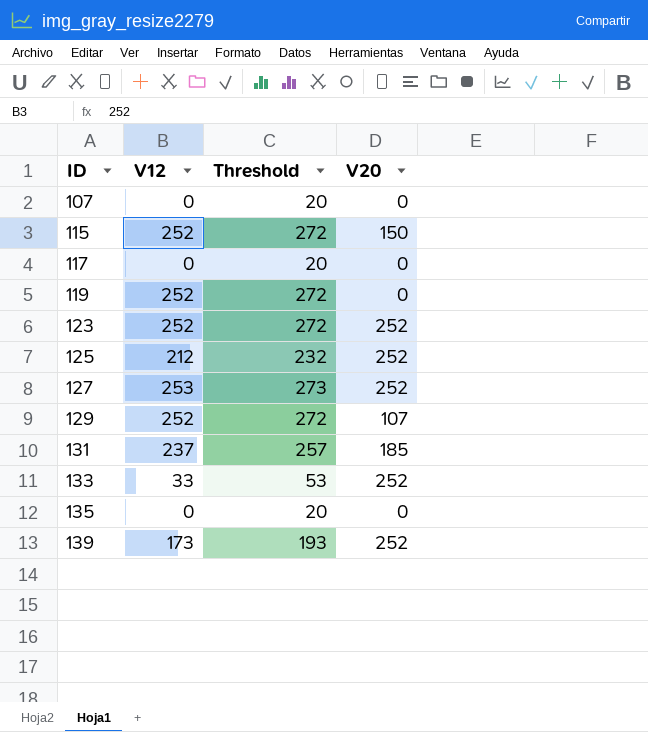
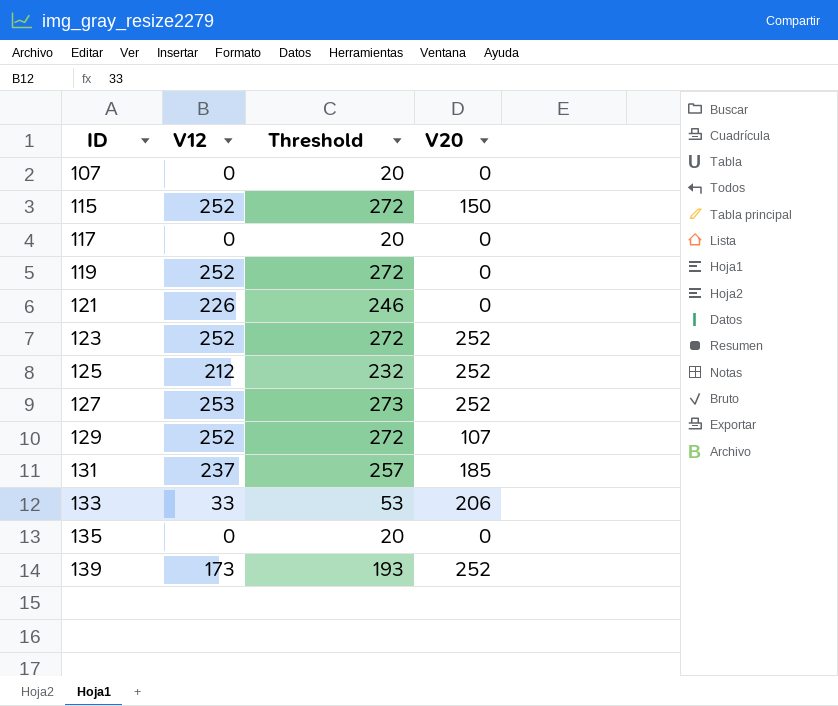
row 121: none -> 226 | 246 | 0
133 | V20: 252 -> 206

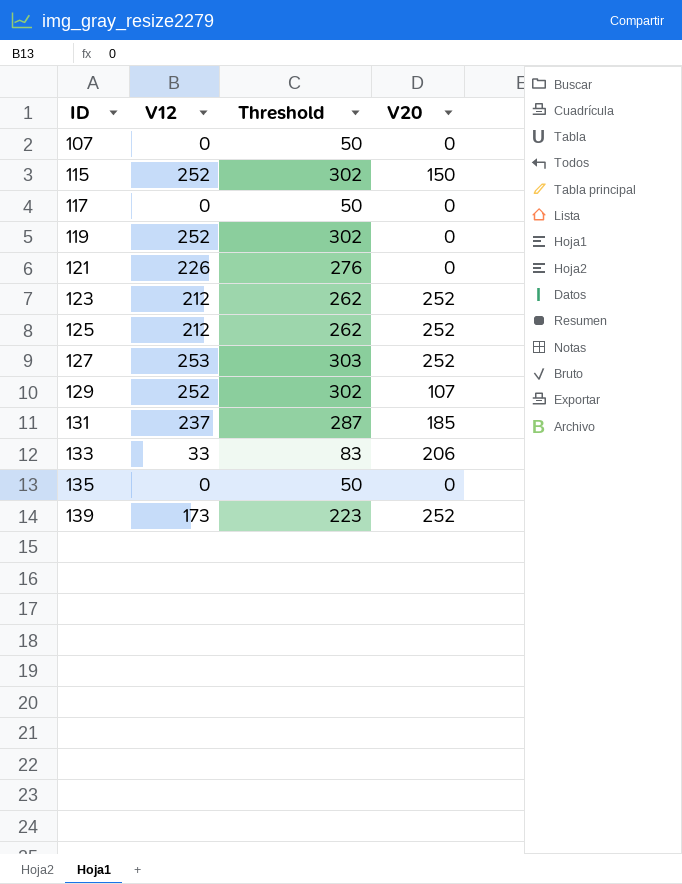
column Threshold | formula: [V12] + 20 -> [V12] + 50
123 | V12: 252 -> 212

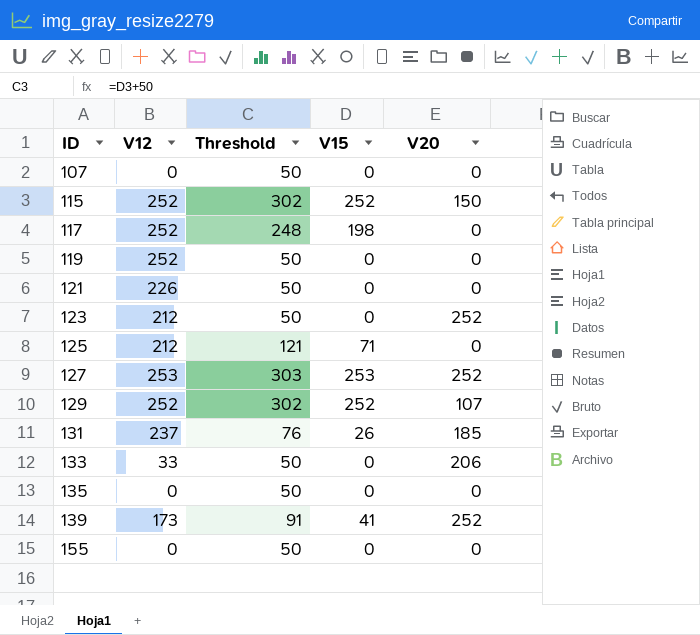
column Threshold | formula: [V12] + 50 -> [V15] + 50
column V15 | position: none -> 4
117 | V12: 0 -> 252
125 | V20: 252 -> 0
row 155: none -> 0 | 50 | 0 | 0

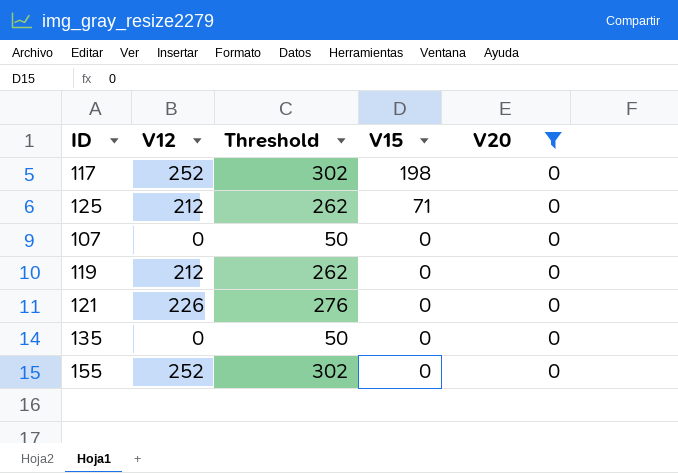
filter: none -> V20 = 0
row order: ID ascending -> V15 descending
column Threshold | formula: [V15] + 50 -> [V12] + 50
119 | V12: 252 -> 212
155 | V12: 0 -> 252

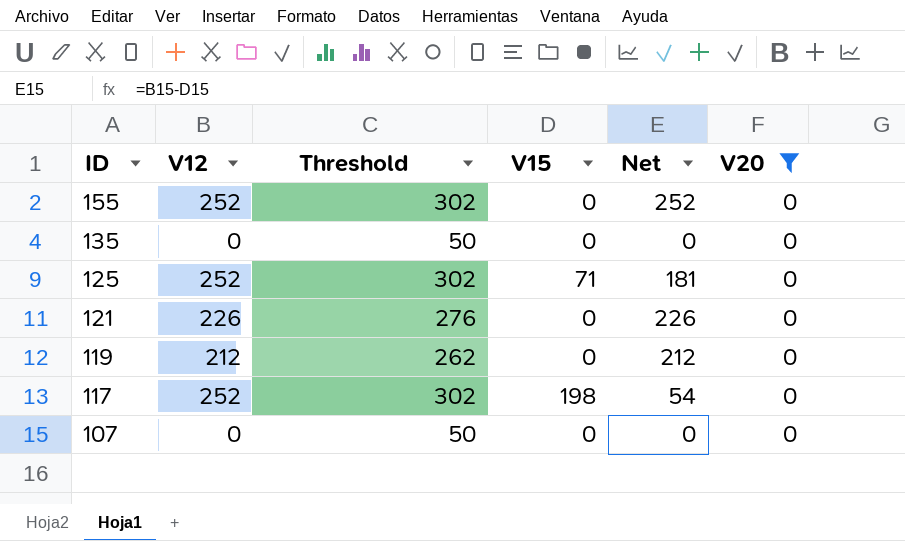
row order: V15 descending -> ID descending
column Net | formula: none -> [V12] - [V15]
125 | V12: 212 -> 252
125 | Threshold: 262 -> 302

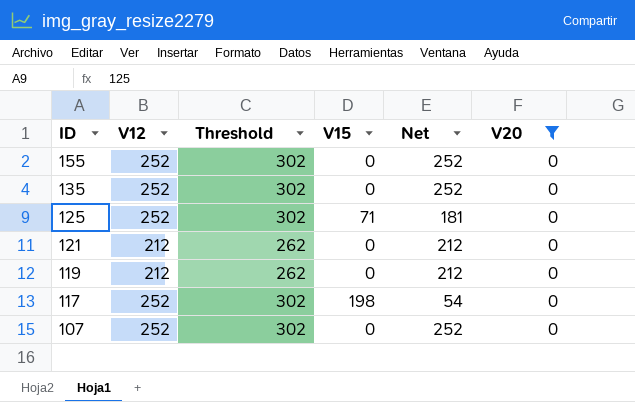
135 | V12: 0 -> 252
135 | Threshold: 50 -> 302
135 | Net: 0 -> 252
121 | V12: 226 -> 212
121 | Threshold: 276 -> 262
121 | Net: 226 -> 212
107 | V12: 0 -> 252
107 | Threshold: 50 -> 302
107 | Net: 0 -> 252

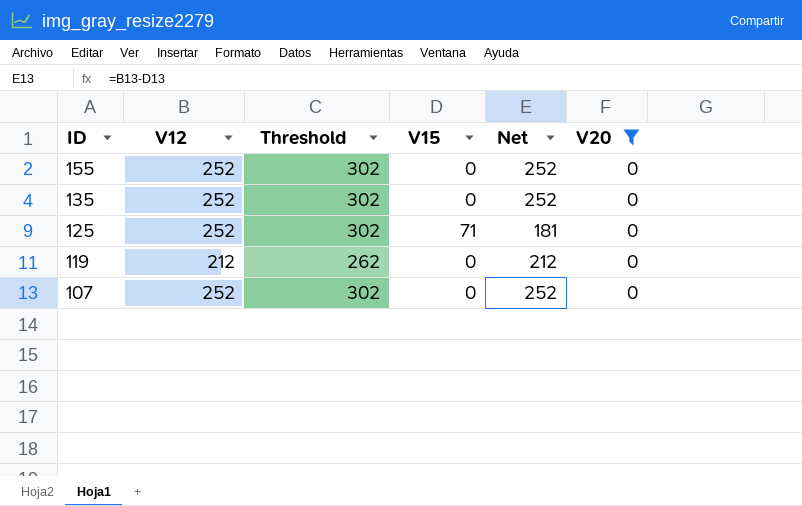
row 121: 212 | 262 | 0 | 212 | 0 -> none
row 117: 252 | 302 | 198 | 54 | 0 -> none

